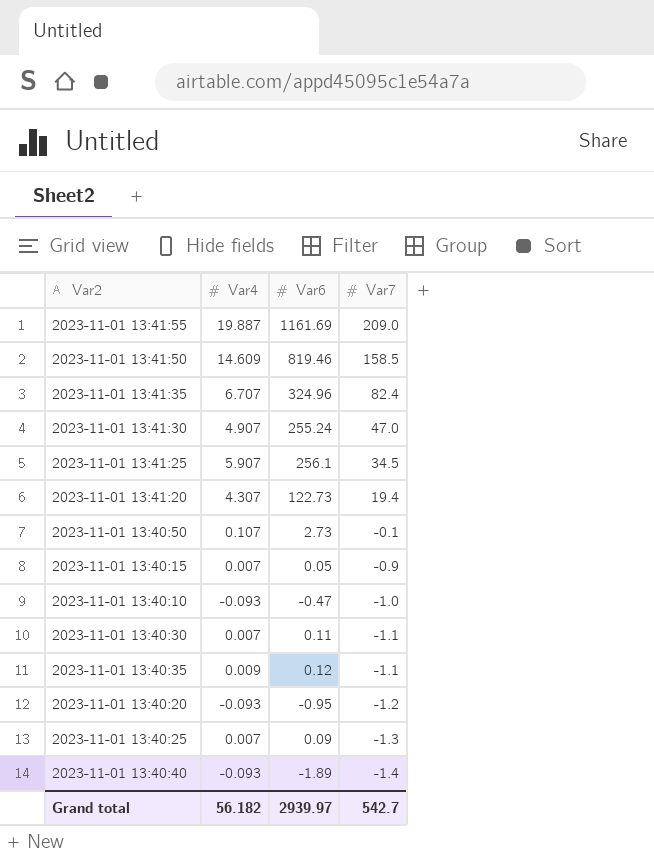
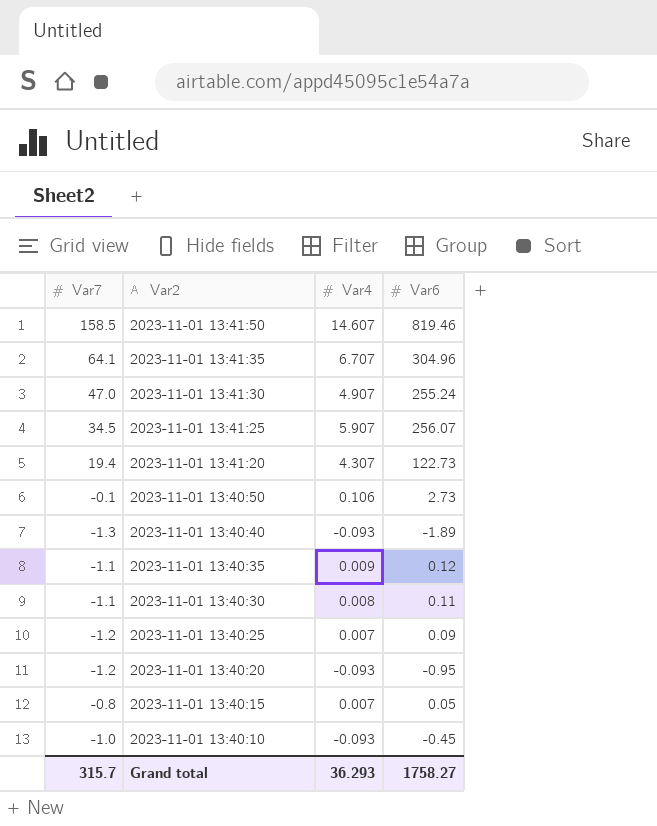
row order: Var7 descending -> Var2 descending
column Var7 | position: 4 -> 1
row 2023-11-01 13:41:55: 19.887 | 1161.69 | 209.0 -> none
2023-11-01 13:41:50 | Var4: 14.609 -> 14.607
2023-11-01 13:41:35 | Var7: 82.4 -> 64.1
2023-11-01 13:41:35 | Var6: 324.96 -> 304.96
2023-11-01 13:41:25 | Var6: 256.1 -> 256.07
2023-11-01 13:40:50 | Var4: 0.107 -> 0.106
2023-11-01 13:40:40 | Var7: -1.4 -> -1.3
2023-11-01 13:40:30 | Var4: 0.007 -> 0.008
2023-11-01 13:40:25 | Var7: -1.3 -> -1.2
2023-11-01 13:40:15 | Var7: -0.9 -> -0.8
2023-11-01 13:40:10 | Var6: -0.47 -> -0.45
Grand total | Var7: 542.7 -> 315.7
Grand total | Var4: 56.182 -> 36.293
Grand total | Var6: 2939.97 -> 1758.27

